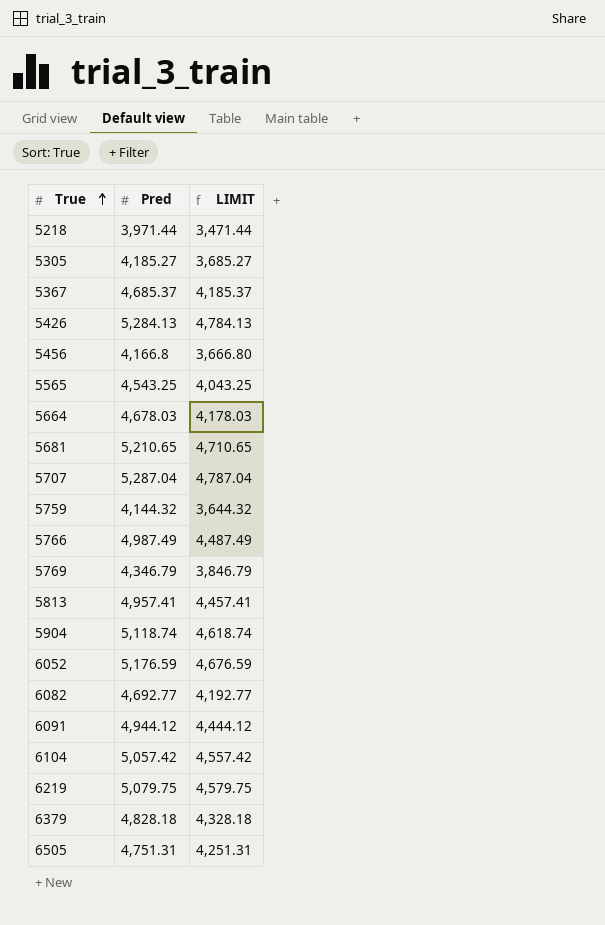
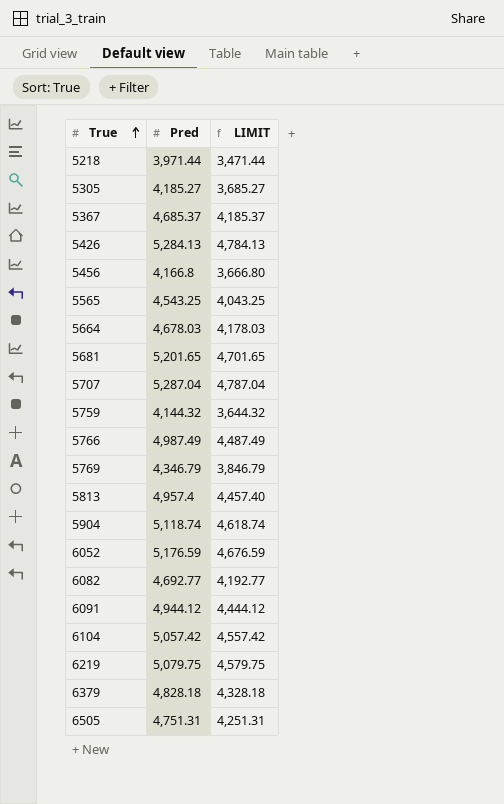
5681 | Pred: 5,210.65 -> 5,201.65
5681 | LIMIT: 4,710.65 -> 4,701.65
5813 | Pred: 4,957.41 -> 4,957.4
5813 | LIMIT: 4,457.41 -> 4,457.40

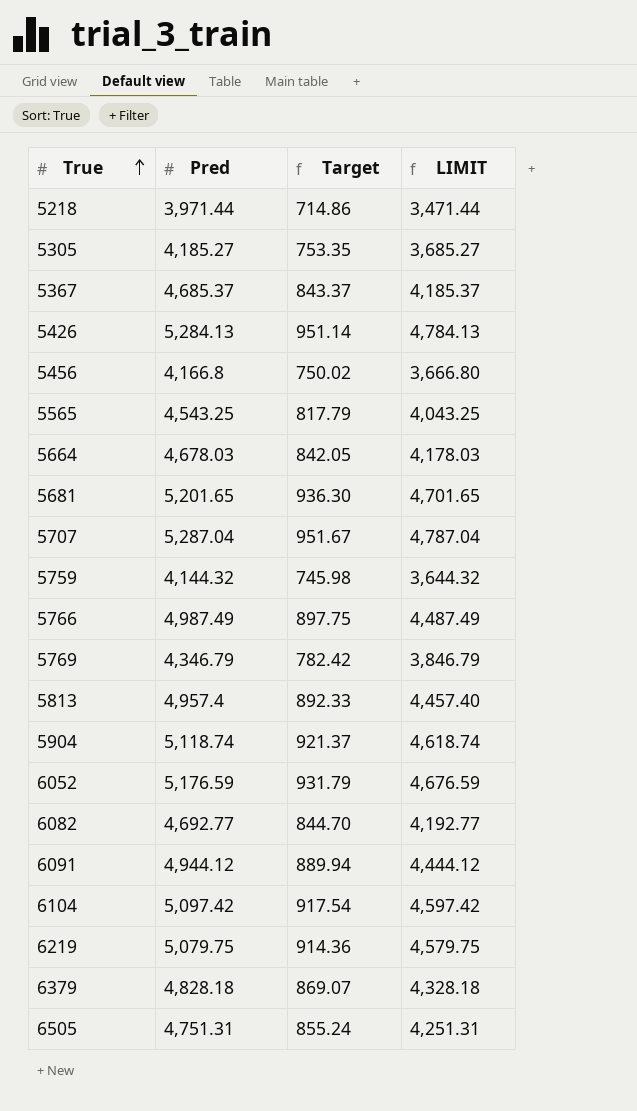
column Target | formula: none -> [Pred] * 0.18
6104 | Pred: 5,057.42 -> 5,097.42
6104 | LIMIT: 4,557.42 -> 4,597.42

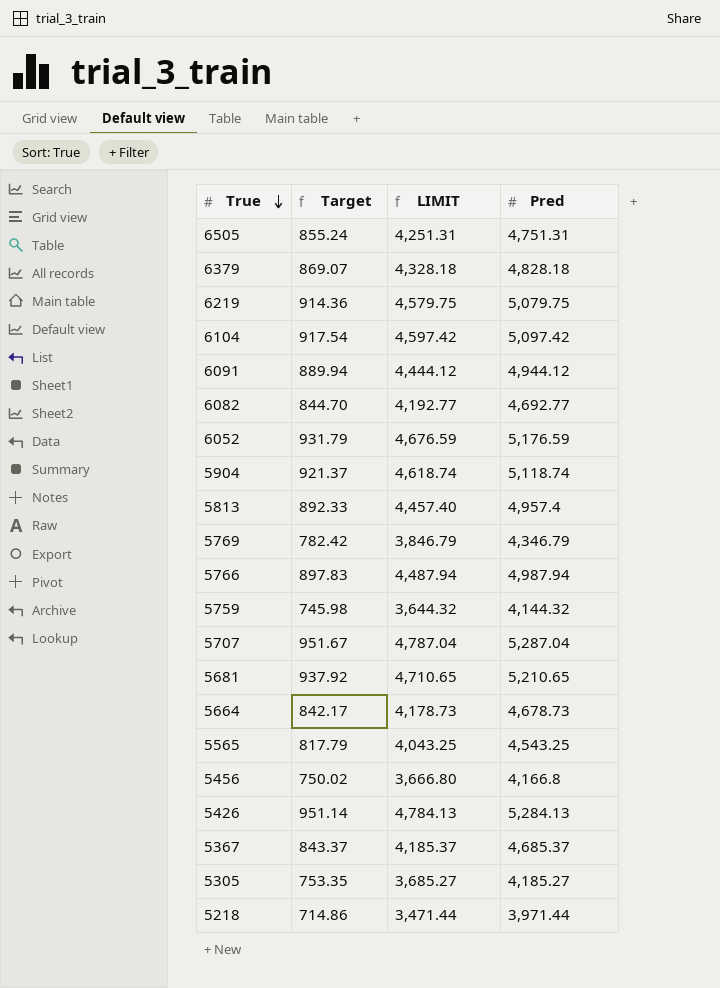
row order: True ascending -> True descending
column Pred | position: 2 -> 4
5766 | Target: 897.75 -> 897.83
5766 | LIMIT: 4,487.49 -> 4,487.94
5766 | Pred: 4,987.49 -> 4,987.94
5681 | Target: 936.30 -> 937.92
5681 | LIMIT: 4,701.65 -> 4,710.65
5681 | Pred: 5,201.65 -> 5,210.65
5664 | Target: 842.05 -> 842.17
5664 | LIMIT: 4,178.03 -> 4,178.73
5664 | Pred: 4,678.03 -> 4,678.73

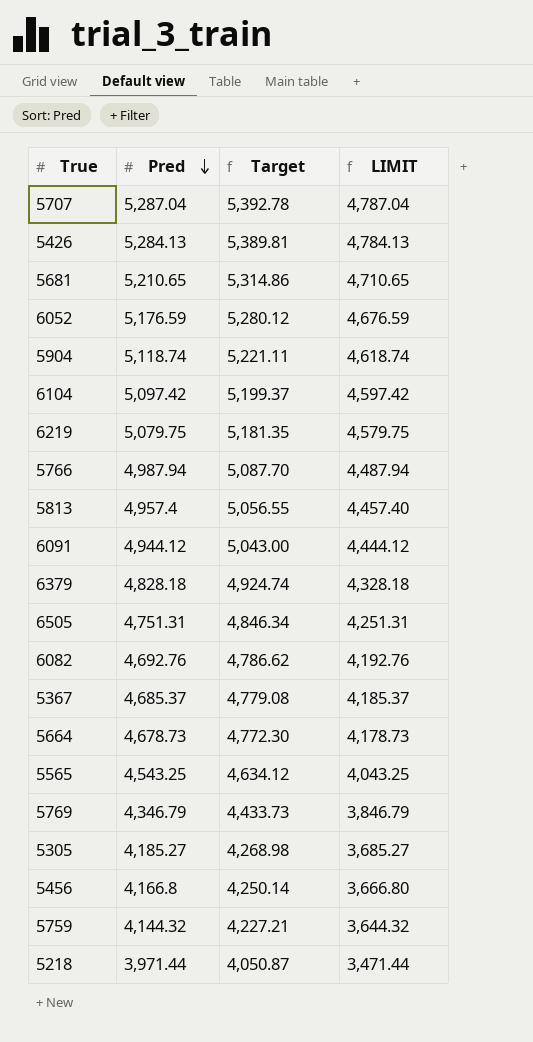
row order: True descending -> Pred descending
column Pred | position: 4 -> 2
column Target | formula: [Pred] * 0.18 -> [Pred] * 1.02
6082 | Pred: 4,692.77 -> 4,692.76
6082 | LIMIT: 4,192.77 -> 4,192.76

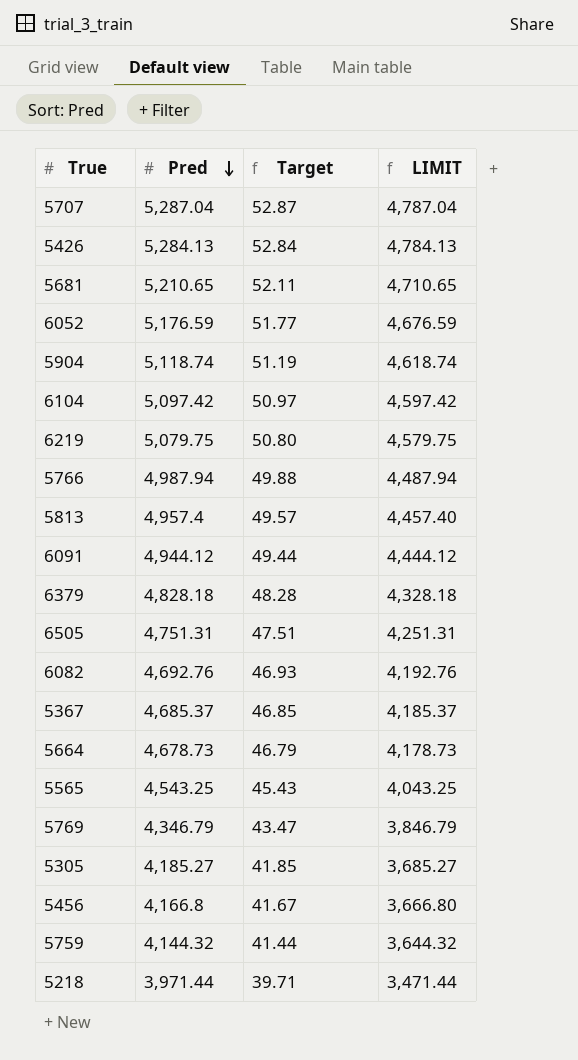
column Target | formula: [Pred] * 1.02 -> [Pred] * 0.01

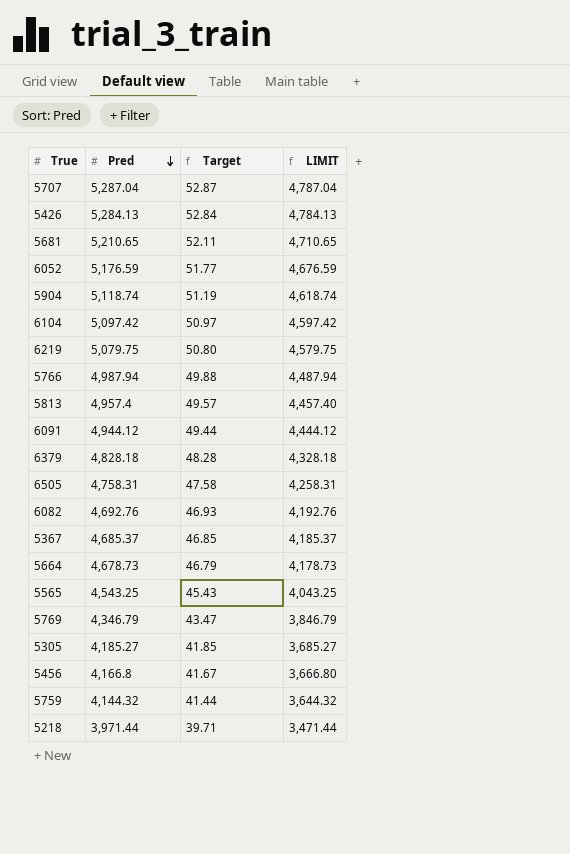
6505 | Pred: 4,751.31 -> 4,758.31
6505 | Target: 47.51 -> 47.58
6505 | LIMIT: 4,251.31 -> 4,258.31

